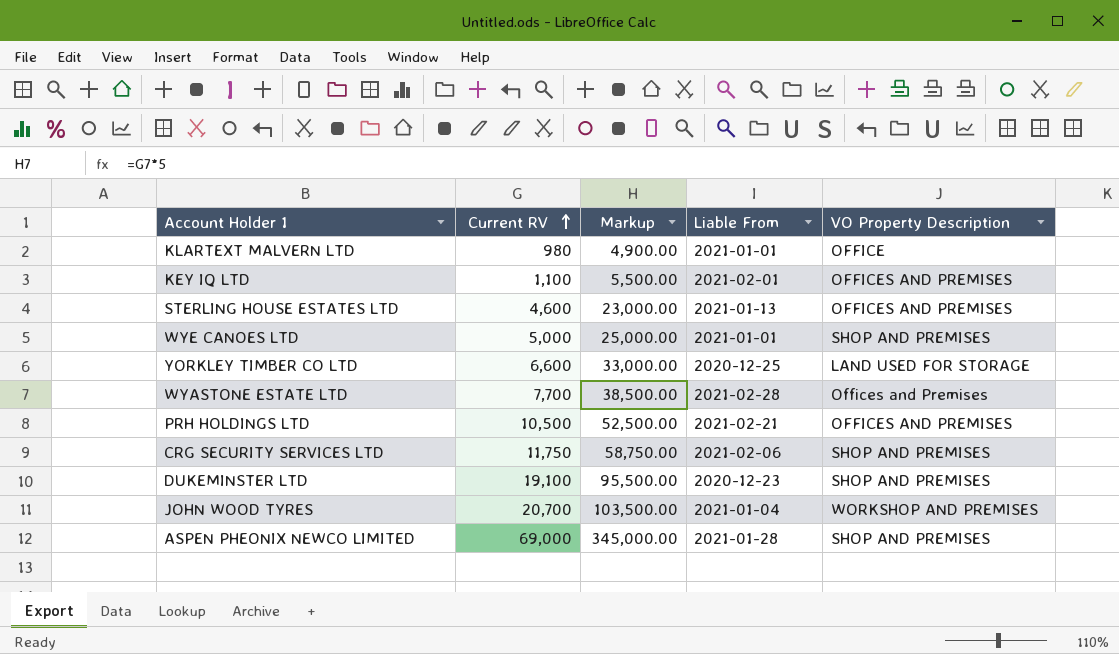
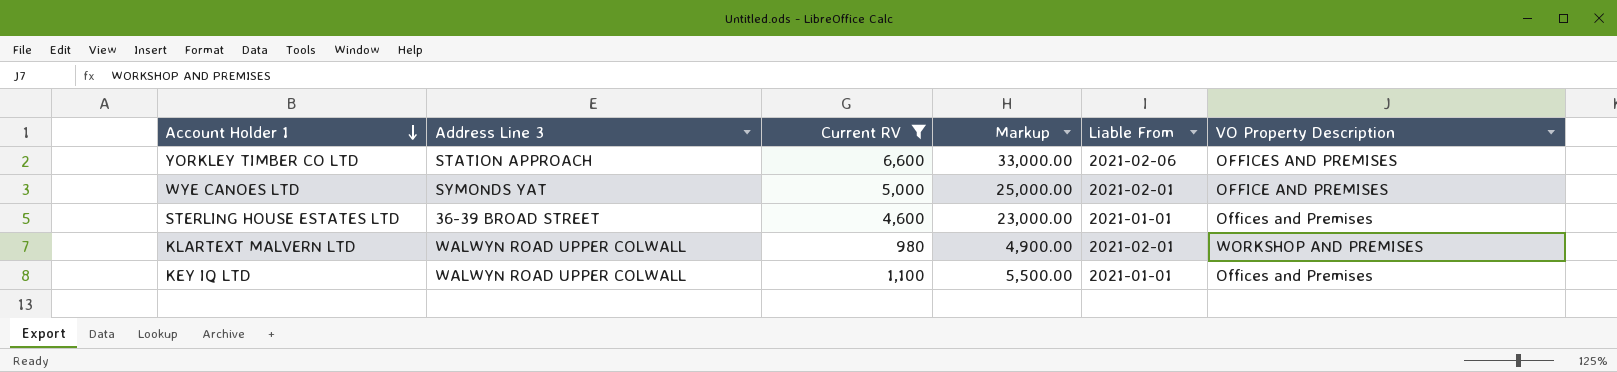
filter: none -> Current RV <= 6,600
row order: Current RV ascending -> Account Holder 1 descending
column Address Line 3 | position: none -> 2
YORKLEY TIMBER CO LTD | Liable From: 2020-12-25 -> 2021-02-06
YORKLEY TIMBER CO LTD | VO Property Description: LAND USED FOR STORAGE -> OFFICES AND PREMISES
WYE CANOES LTD | Liable From: 2021-01-01 -> 2021-02-01
WYE CANOES LTD | VO Property Description: SHOP AND PREMISES -> OFFICE AND PREMISES
STERLING HOUSE ESTATES LTD | Liable From: 2021-01-13 -> 2021-01-01
STERLING HOUSE ESTATES LTD | VO Property Description: OFFICES AND PREMISES -> Offices and Premises
KLARTEXT MALVERN LTD | Liable From: 2021-01-01 -> 2021-02-01
KLARTEXT MALVERN LTD | VO Property Description: OFFICE -> WORKSHOP AND PREMISES
KEY IQ LTD | Liable From: 2021-02-01 -> 2021-01-01
KEY IQ LTD | VO Property Description: OFFICES AND PREMISES -> Offices and Premises

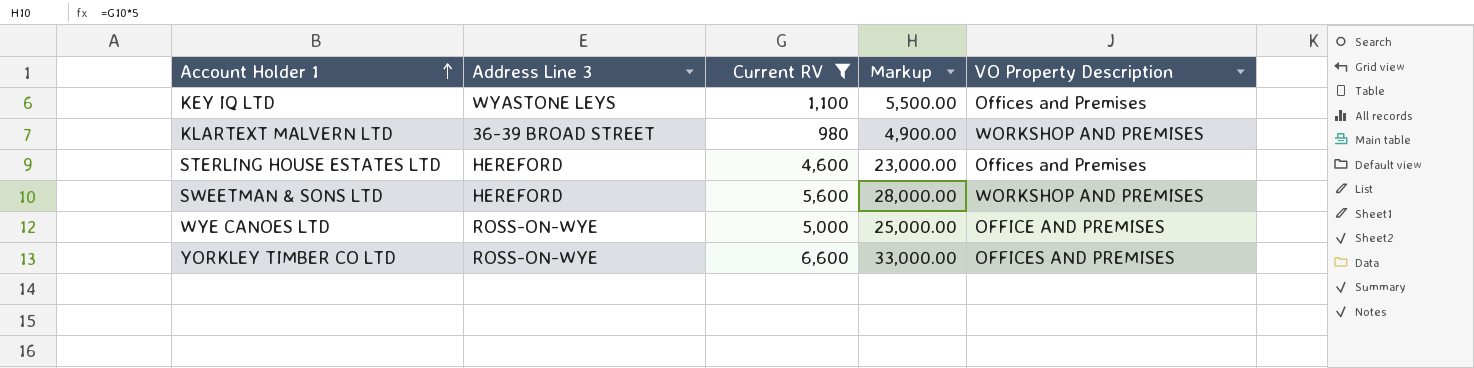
row order: Account Holder 1 descending -> Account Holder 1 ascending
column Liable From | position: 5 -> none
KEY IQ LTD | Address Line 3: WALWYN ROAD UPPER COLWALL -> WYASTONE LEYS
KLARTEXT MALVERN LTD | Address Line 3: WALWYN ROAD UPPER COLWALL -> 36-39 BROAD STREET
STERLING HOUSE ESTATES LTD | Address Line 3: 36-39 BROAD STREET -> HEREFORD
row SWEETMAN & SONS LTD: none -> HEREFORD | 5,600 | 28,000.00 | WORKSHOP AND PREMISES
WYE CANOES LTD | Address Line 3: SYMONDS YAT -> ROSS-ON-WYE
YORKLEY TIMBER CO LTD | Address Line 3: STATION APPROACH -> ROSS-ON-WYE

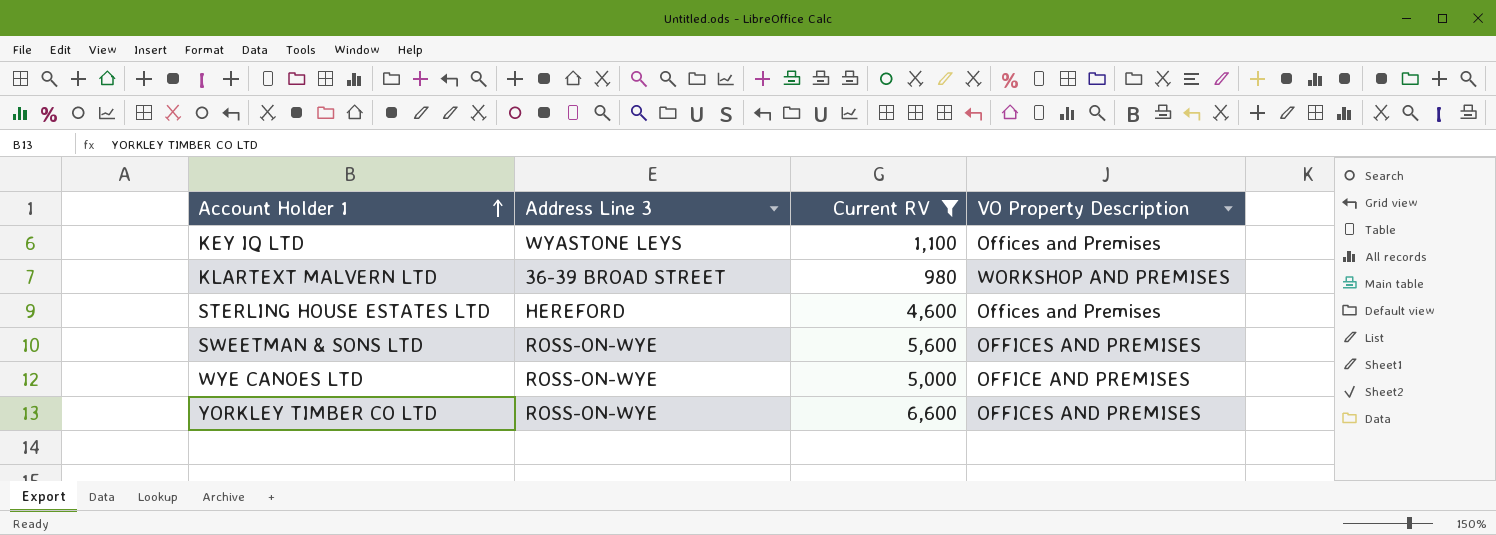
column Markup | formula: [Current RV] * 5 -> none
SWEETMAN & SONS LTD | Address Line 3: HEREFORD -> ROSS-ON-WYE
SWEETMAN & SONS LTD | VO Property Description: WORKSHOP AND PREMISES -> OFFICES AND PREMISES

